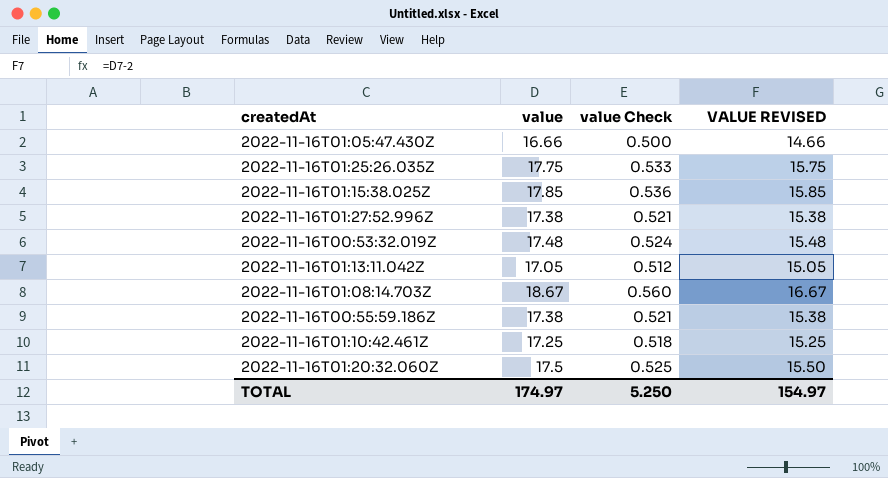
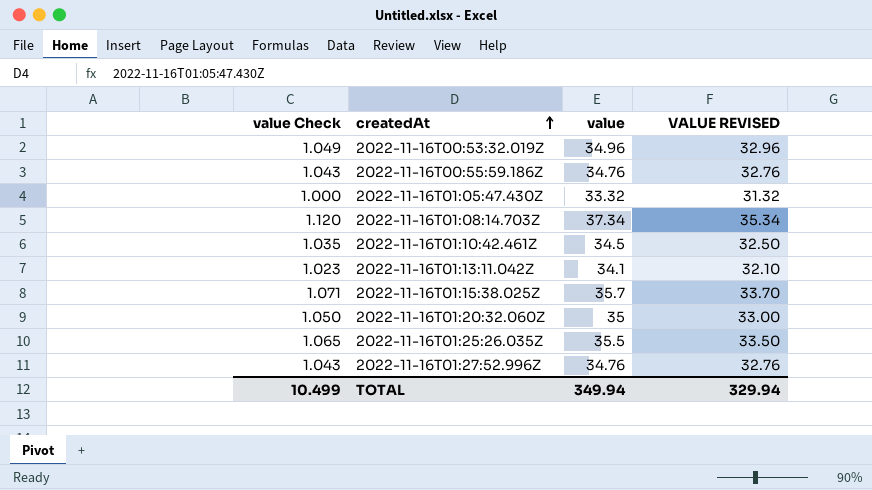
row order: none -> createdAt ascending
column value Check | position: 3 -> 1
2022-11-16T00:53:32.019Z | value Check: 0.524 -> 1.049
2022-11-16T00:53:32.019Z | value: 17.48 -> 34.96
2022-11-16T00:53:32.019Z | VALUE REVISED: 15.48 -> 32.96
2022-11-16T00:55:59.186Z | value Check: 0.521 -> 1.043
2022-11-16T00:55:59.186Z | value: 17.38 -> 34.76
2022-11-16T00:55:59.186Z | VALUE REVISED: 15.38 -> 32.76
2022-11-16T01:05:47.430Z | value Check: 0.500 -> 1.000
2022-11-16T01:05:47.430Z | value: 16.66 -> 33.32
2022-11-16T01:05:47.430Z | VALUE REVISED: 14.66 -> 31.32
2022-11-16T01:08:14.703Z | value Check: 0.560 -> 1.120
2022-11-16T01:08:14.703Z | value: 18.67 -> 37.34
2022-11-16T01:08:14.703Z | VALUE REVISED: 16.67 -> 35.34
2022-11-16T01:10:42.461Z | value Check: 0.518 -> 1.035
2022-11-16T01:10:42.461Z | value: 17.25 -> 34.5
2022-11-16T01:10:42.461Z | VALUE REVISED: 15.25 -> 32.50
2022-11-16T01:13:11.042Z | value Check: 0.512 -> 1.023
2022-11-16T01:13:11.042Z | value: 17.05 -> 34.1
2022-11-16T01:13:11.042Z | VALUE REVISED: 15.05 -> 32.10
2022-11-16T01:15:38.025Z | value Check: 0.536 -> 1.071
2022-11-16T01:15:38.025Z | value: 17.85 -> 35.7
2022-11-16T01:15:38.025Z | VALUE REVISED: 15.85 -> 33.70
2022-11-16T01:20:32.060Z | value Check: 0.525 -> 1.050
2022-11-16T01:20:32.060Z | value: 17.5 -> 35
2022-11-16T01:20:32.060Z | VALUE REVISED: 15.50 -> 33.00
2022-11-16T01:25:26.035Z | value Check: 0.533 -> 1.065
2022-11-16T01:25:26.035Z | value: 17.75 -> 35.5
2022-11-16T01:25:26.035Z | VALUE REVISED: 15.75 -> 33.50
2022-11-16T01:27:52.996Z | value Check: 0.521 -> 1.043
2022-11-16T01:27:52.996Z | value: 17.38 -> 34.76
2022-11-16T01:27:52.996Z | VALUE REVISED: 15.38 -> 32.76
TOTAL | value Check: 5.250 -> 10.499
TOTAL | value: 174.97 -> 349.94
TOTAL | VALUE REVISED: 154.97 -> 329.94

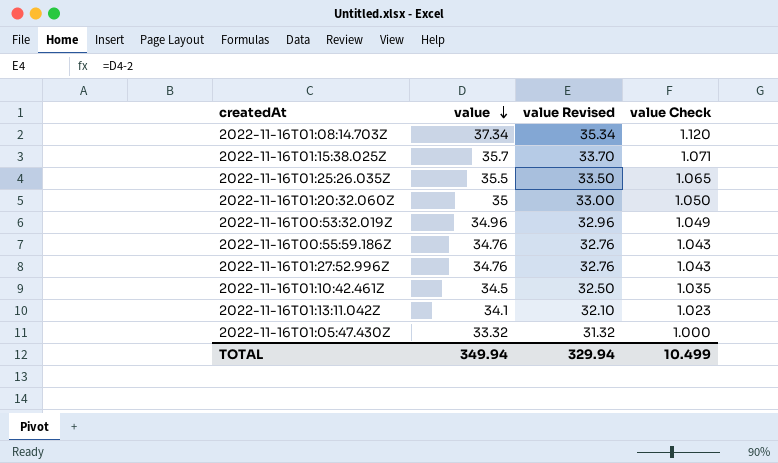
row order: createdAt ascending -> value descending
column name: VALUE REVISED -> value Revised
column value Check | position: 1 -> 4

